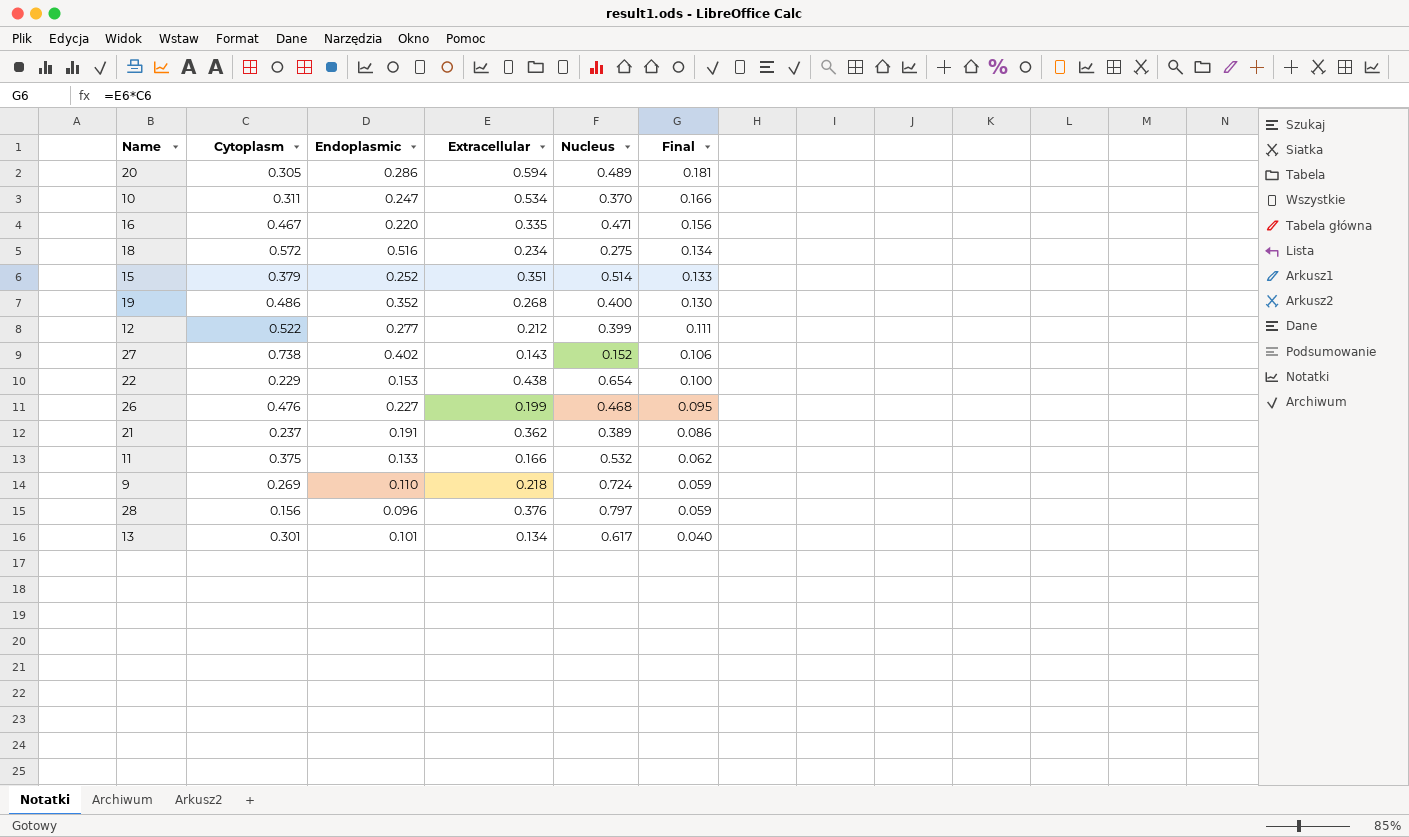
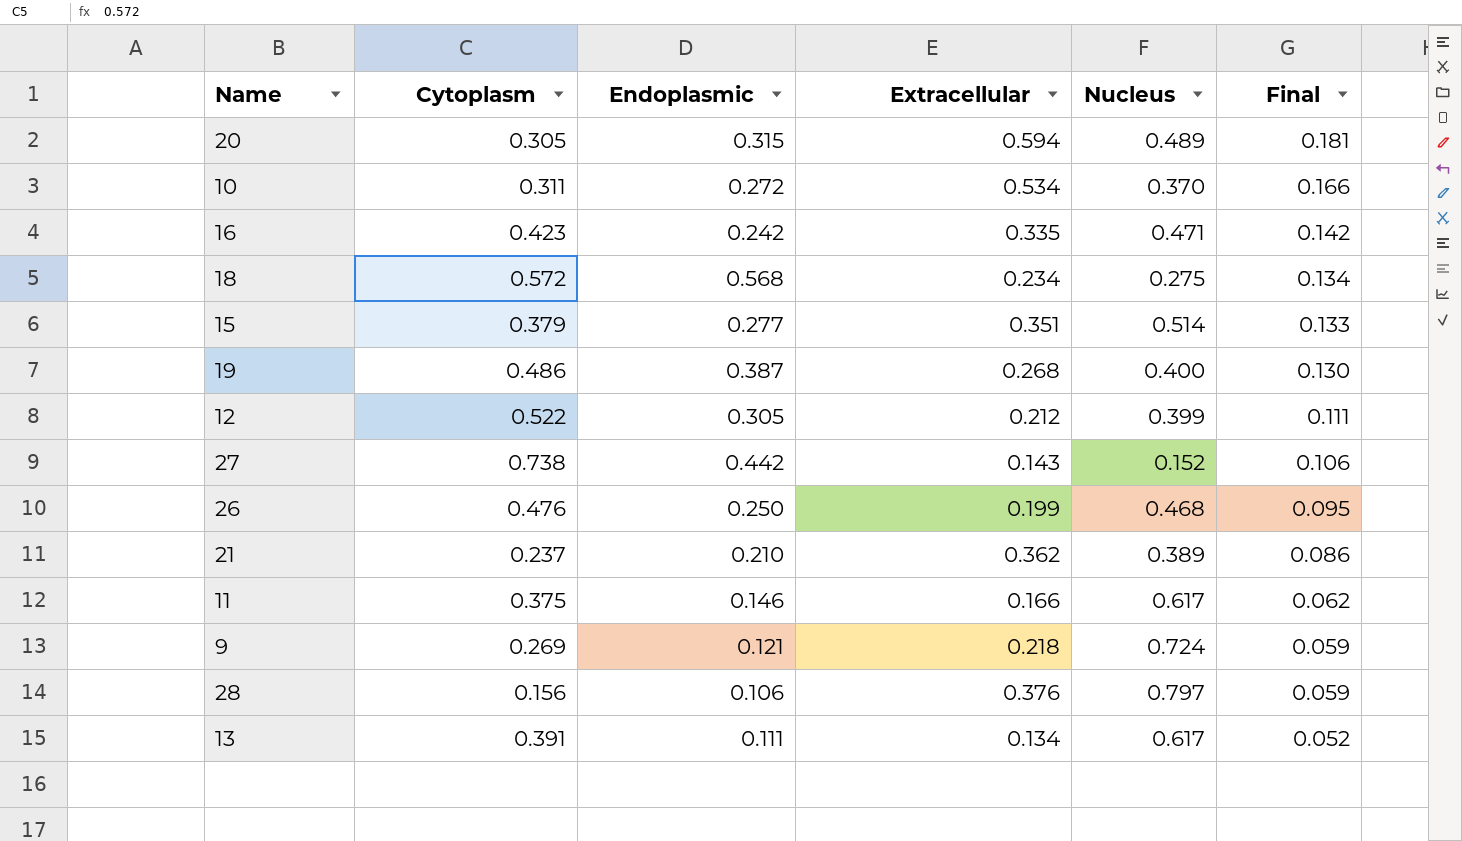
row 22: 0.229 | 0.153 | 0.438 | 0.654 | 0.100 -> none
20 | Endoplasmic: 0.286 -> 0.315
10 | Endoplasmic: 0.247 -> 0.272
16 | Cytoplasm: 0.467 -> 0.423
16 | Endoplasmic: 0.220 -> 0.242
16 | Final: 0.156 -> 0.142
18 | Endoplasmic: 0.516 -> 0.568
15 | Endoplasmic: 0.252 -> 0.277
19 | Endoplasmic: 0.352 -> 0.387
12 | Endoplasmic: 0.277 -> 0.305
27 | Endoplasmic: 0.402 -> 0.442
26 | Endoplasmic: 0.227 -> 0.250
21 | Endoplasmic: 0.191 -> 0.210
11 | Endoplasmic: 0.133 -> 0.146
11 | Nucleus: 0.532 -> 0.617
9 | Endoplasmic: 0.110 -> 0.121
28 | Endoplasmic: 0.096 -> 0.106
13 | Cytoplasm: 0.301 -> 0.391
13 | Endoplasmic: 0.101 -> 0.111
13 | Final: 0.040 -> 0.052

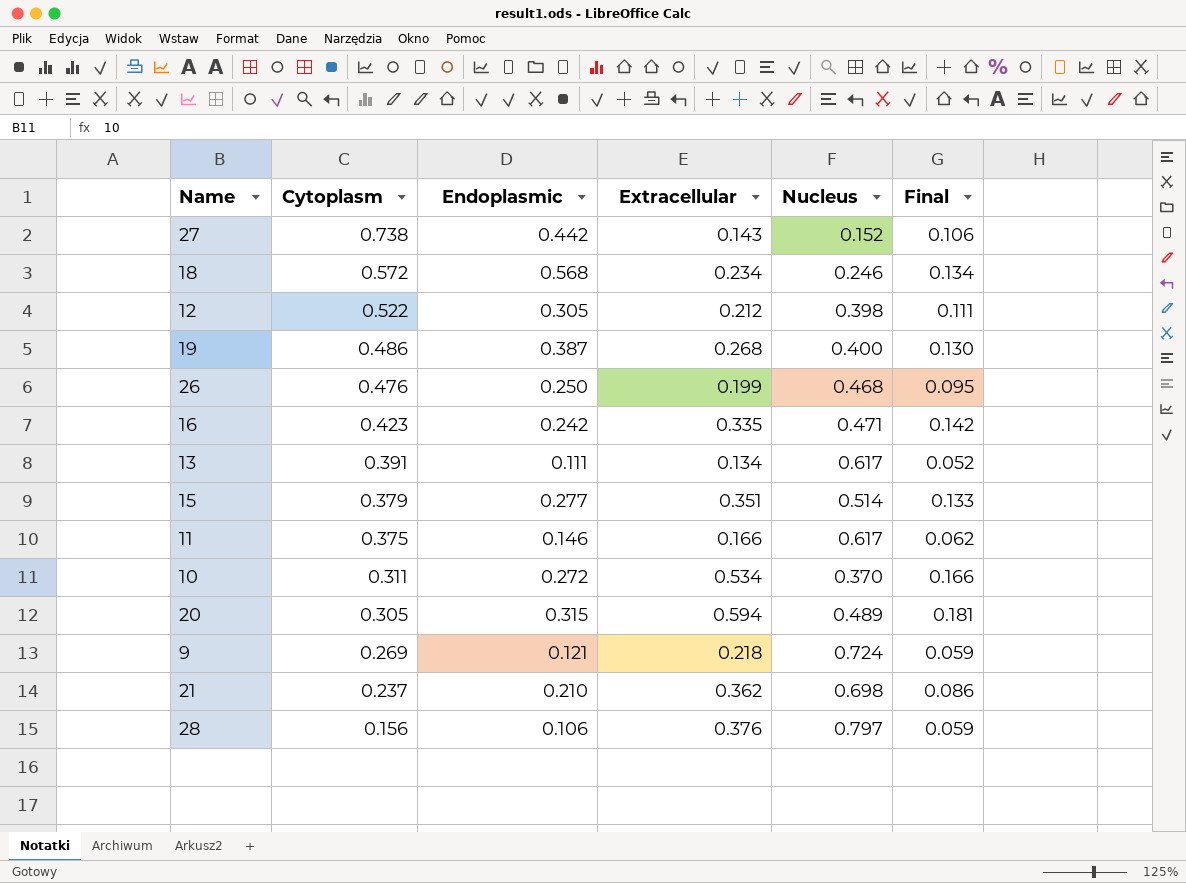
row order: Final descending -> Cytoplasm descending
18 | Nucleus: 0.275 -> 0.246
12 | Nucleus: 0.399 -> 0.398
21 | Nucleus: 0.389 -> 0.698

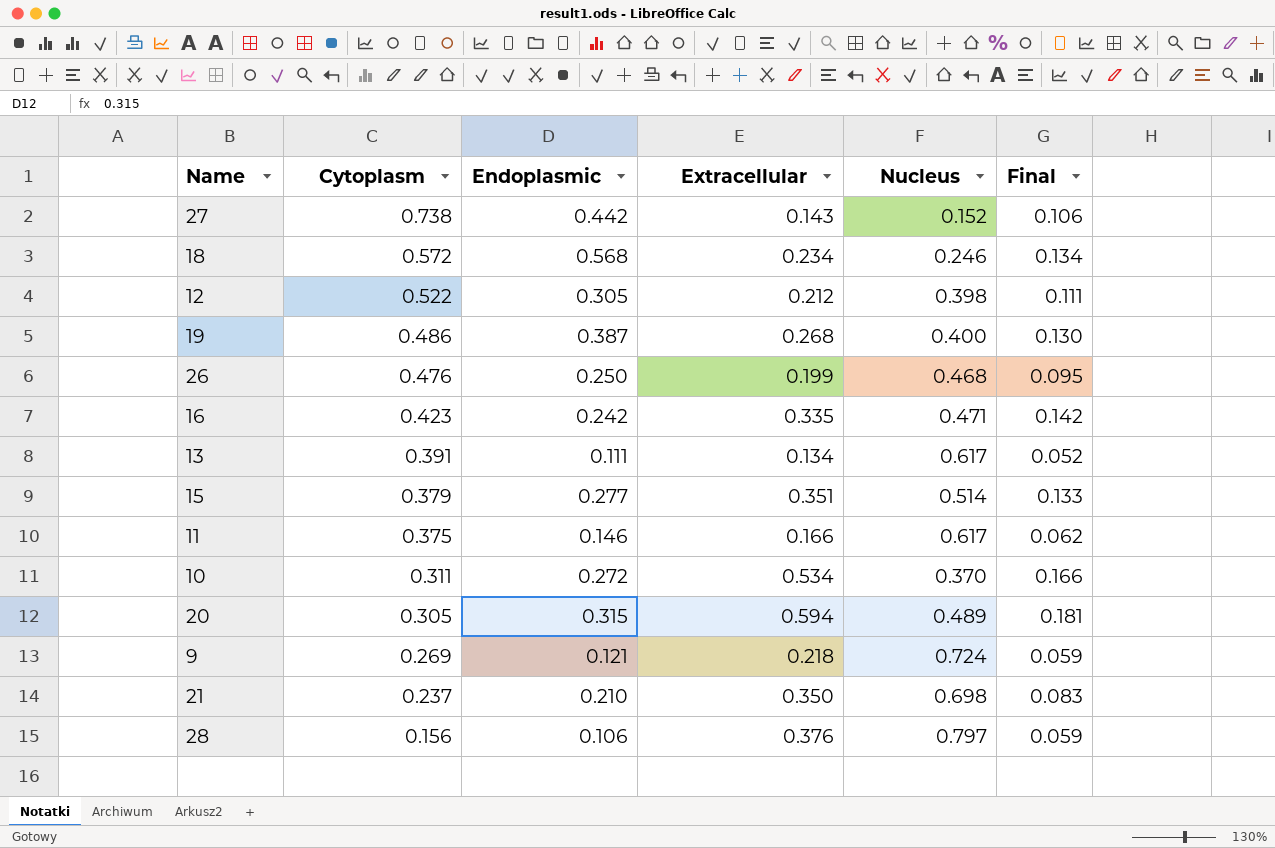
21 | Extracellular: 0.362 -> 0.350
21 | Final: 0.086 -> 0.083

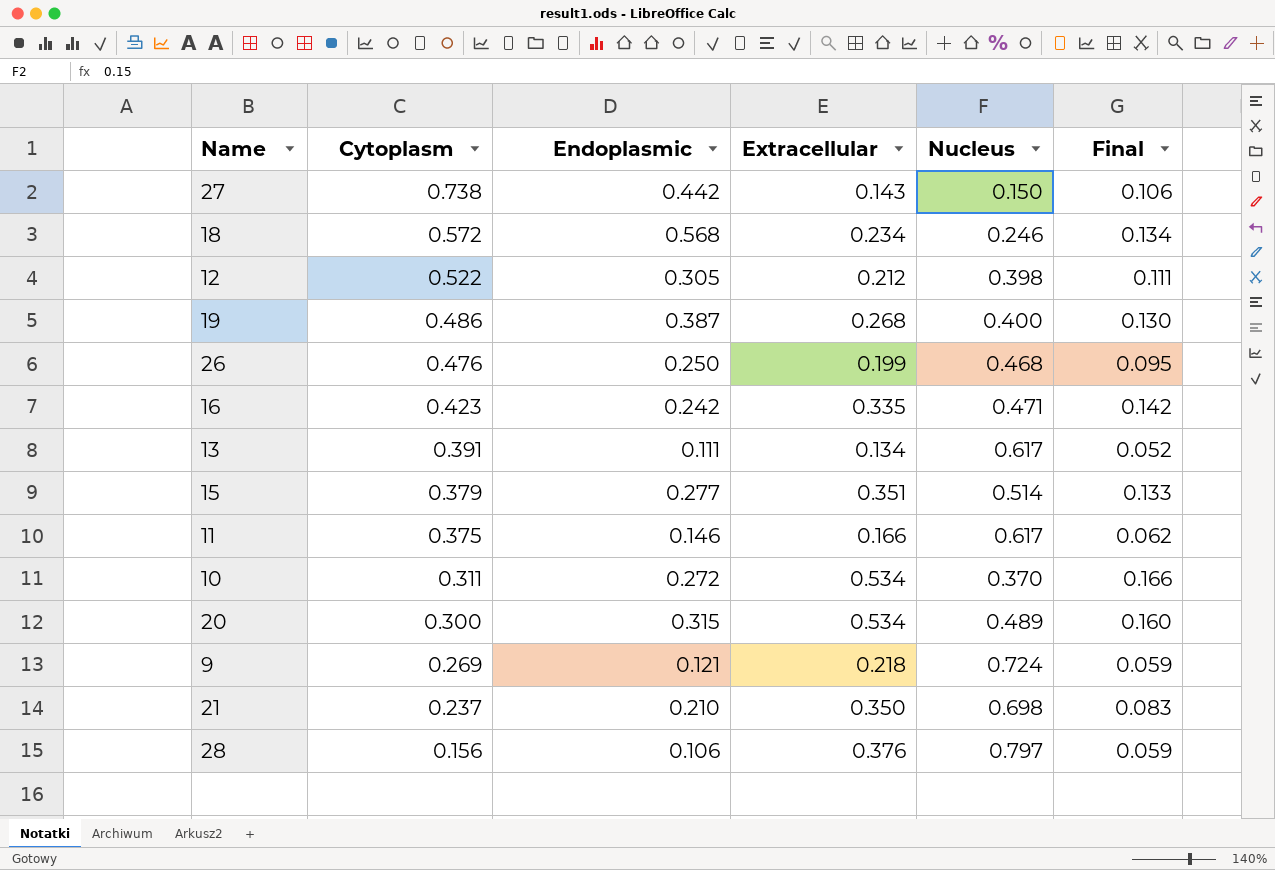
27 | Nucleus: 0.152 -> 0.150
20 | Cytoplasm: 0.305 -> 0.300
20 | Extracellular: 0.594 -> 0.534
20 | Final: 0.181 -> 0.160

